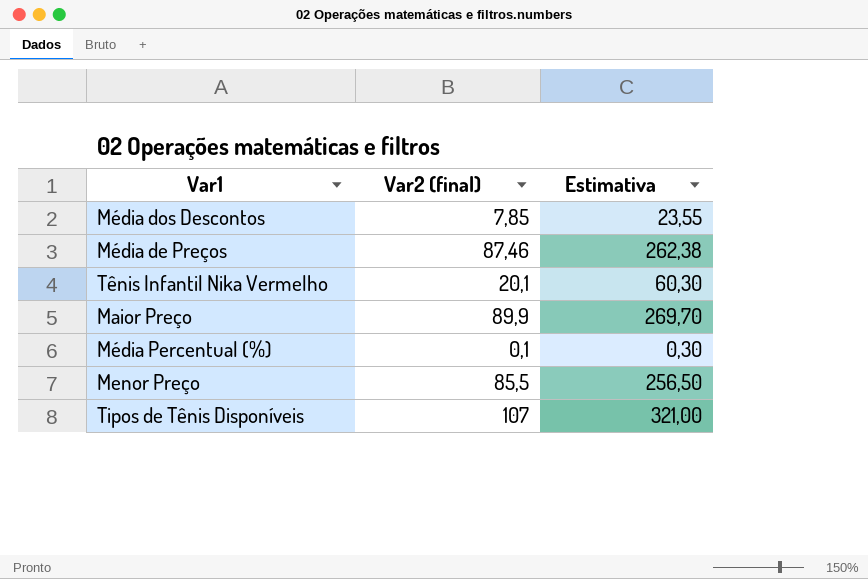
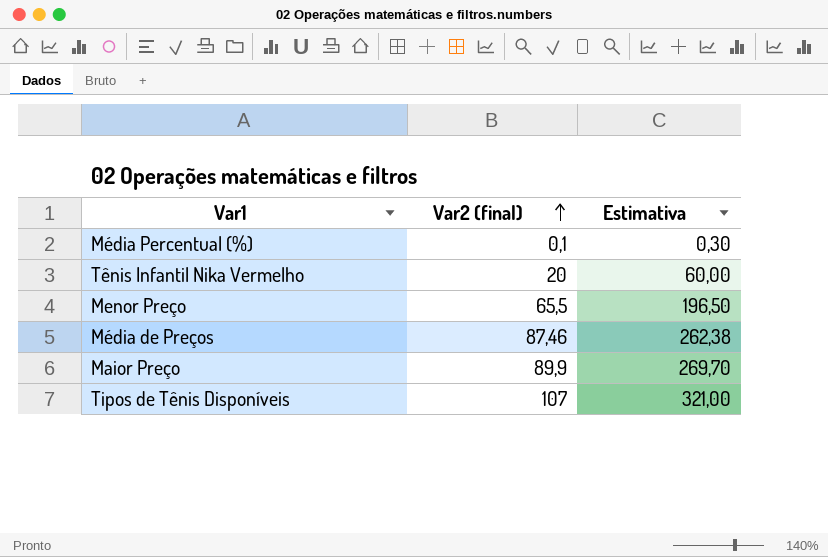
row order: none -> Var2 (final) ascending
row Média dos Descontos: 7,85 | 23,55 -> none
Tênis Infantil Nika Vermelho | Var2 (final): 20,1 -> 20
Tênis Infantil Nika Vermelho | Estimativa: 60,30 -> 60,00
Menor Preço | Var2 (final): 85,5 -> 65,5
Menor Preço | Estimativa: 256,50 -> 196,50

